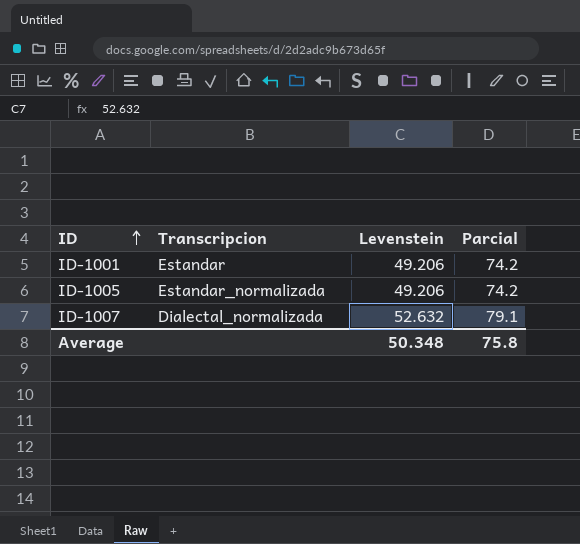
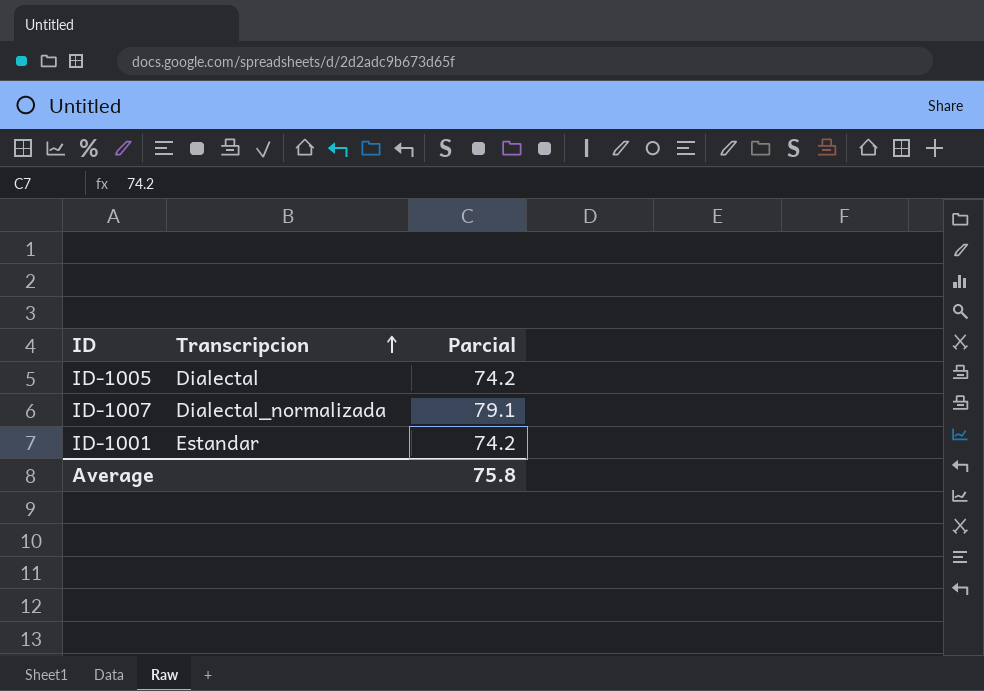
row order: ID ascending -> Transcripcion ascending
column Levenstein | position: 3 -> none
ID-1005 | Transcripcion: Estandar_normalizada -> Dialectal

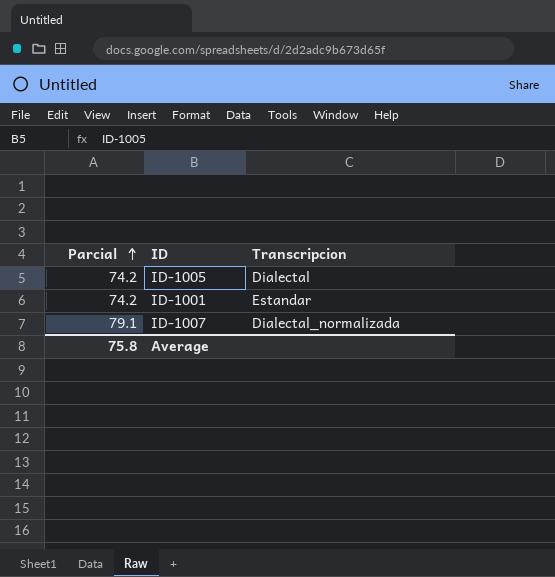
row order: Transcripcion ascending -> Parcial ascending
column Parcial | position: 3 -> 1

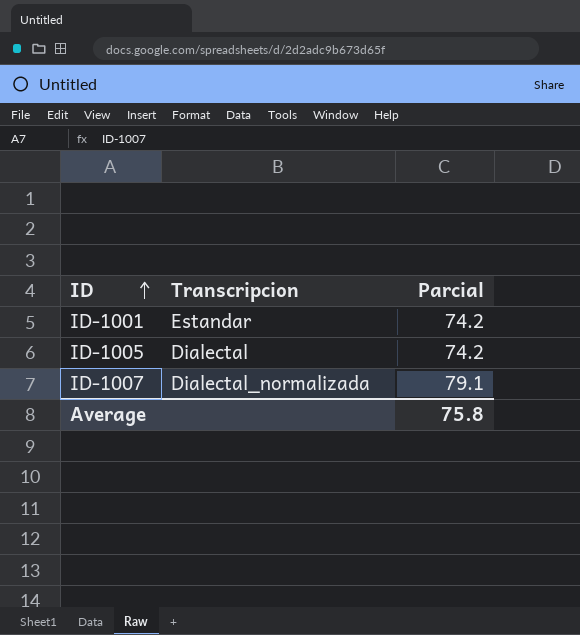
row order: Parcial ascending -> ID ascending
column Parcial | position: 1 -> 3

